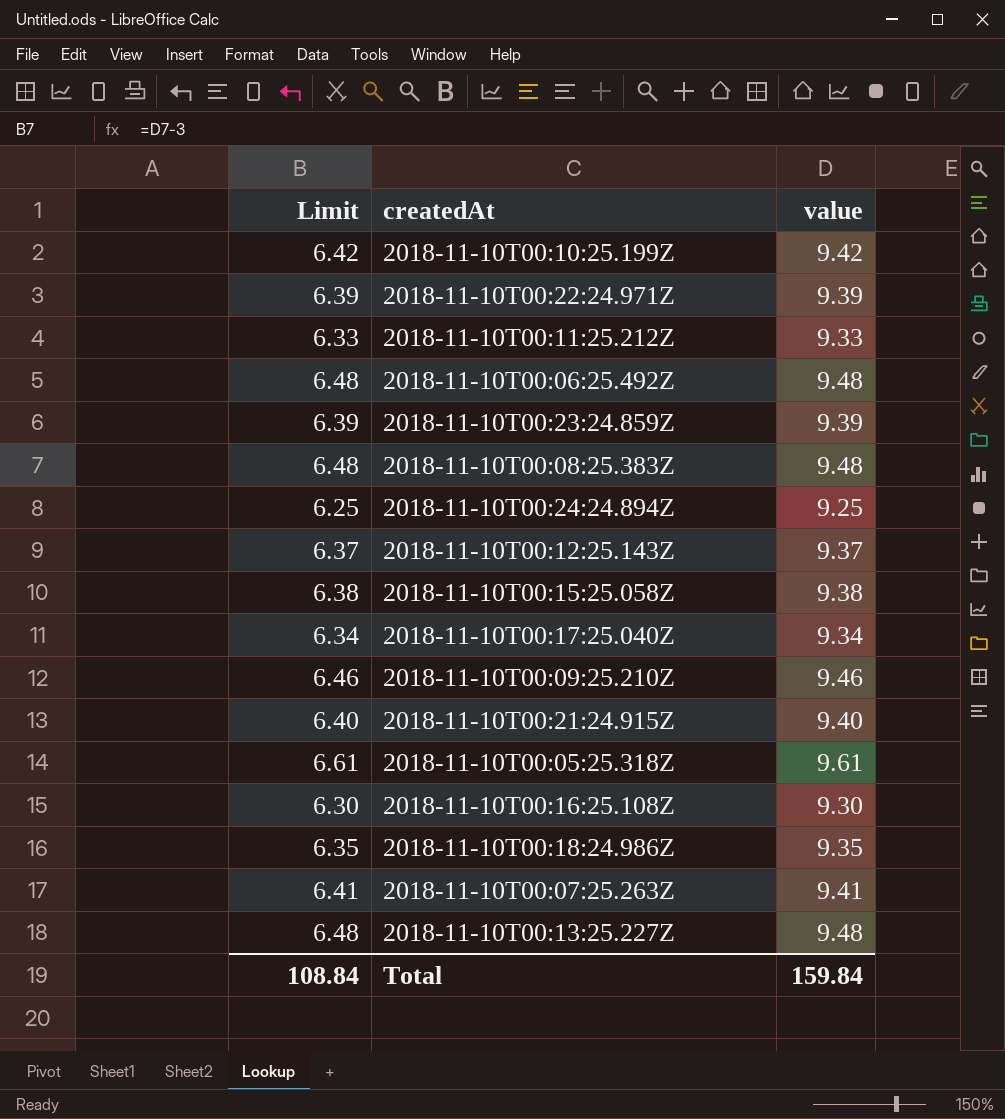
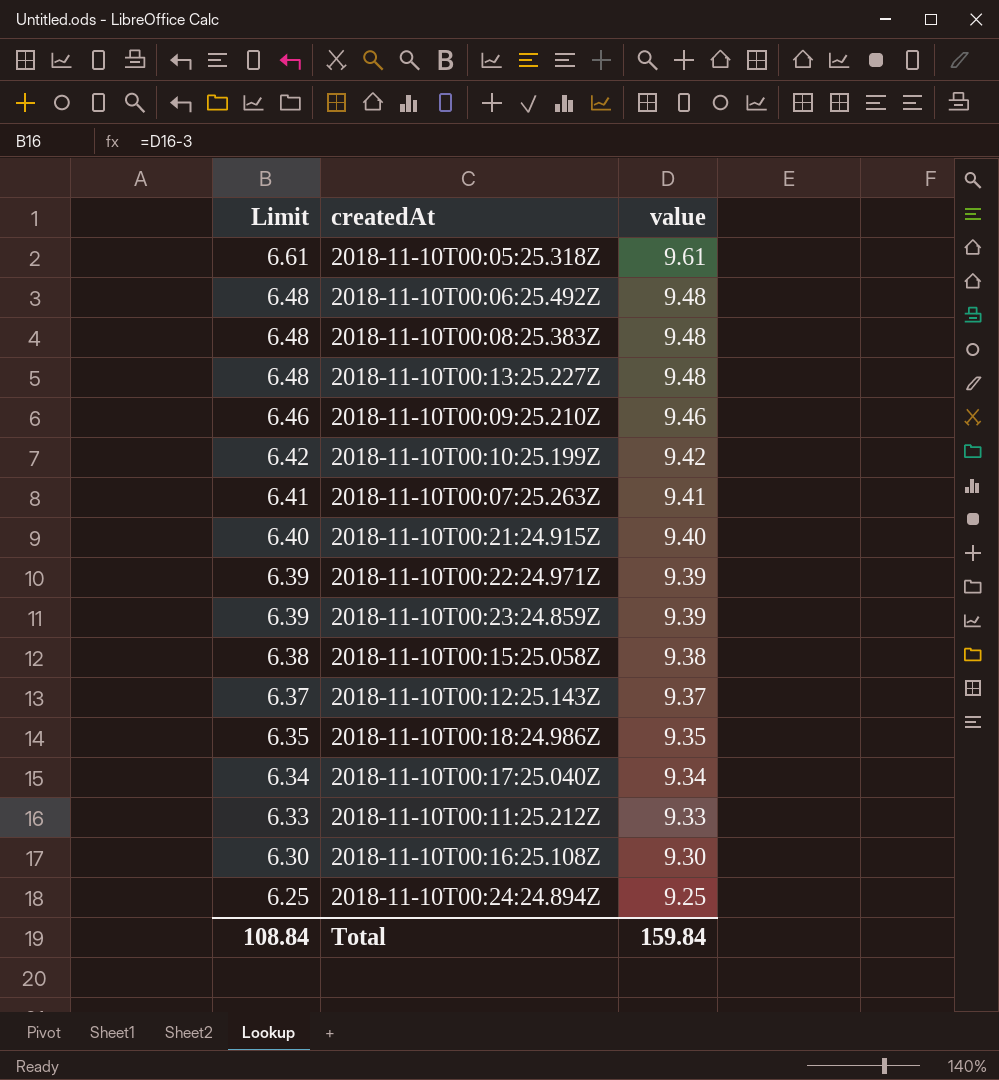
row order: none -> Limit descending

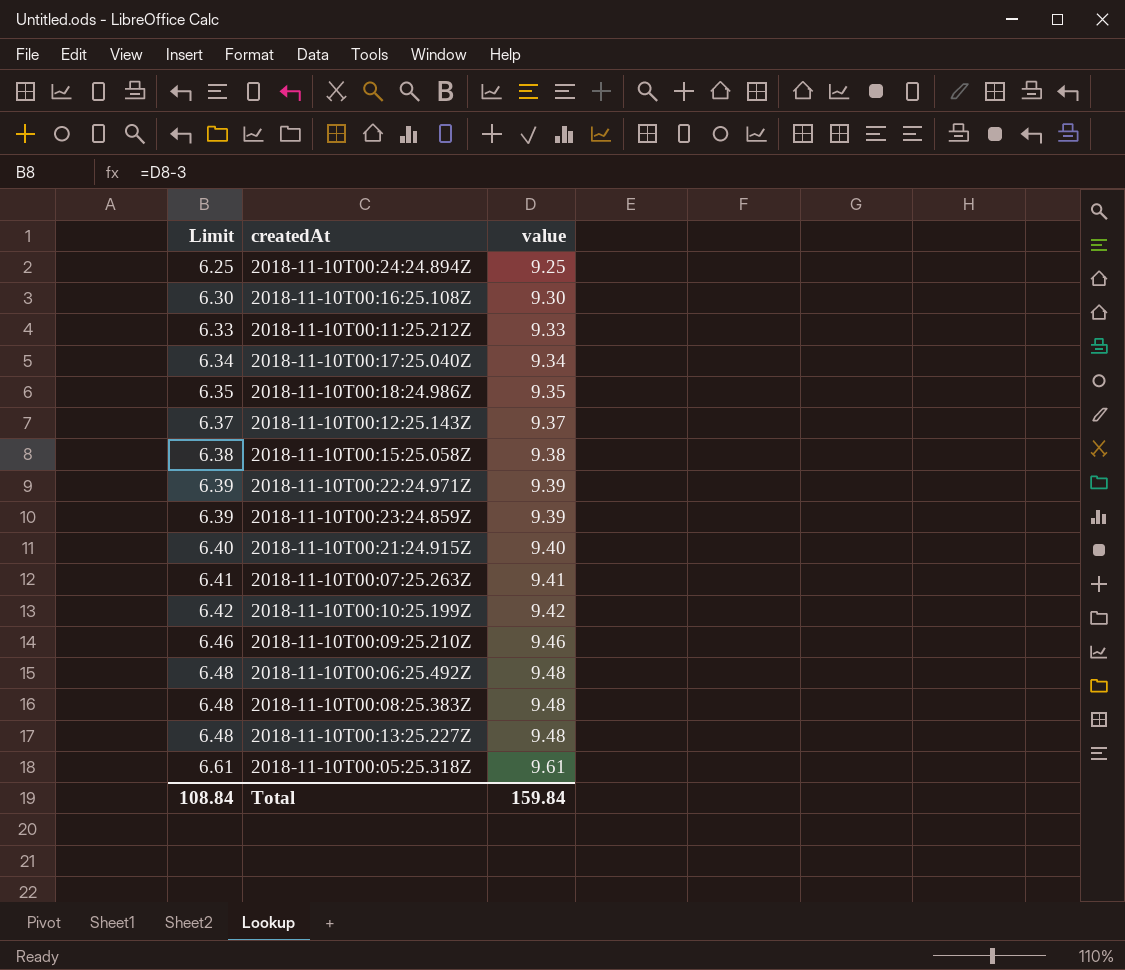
row order: Limit descending -> Limit ascending

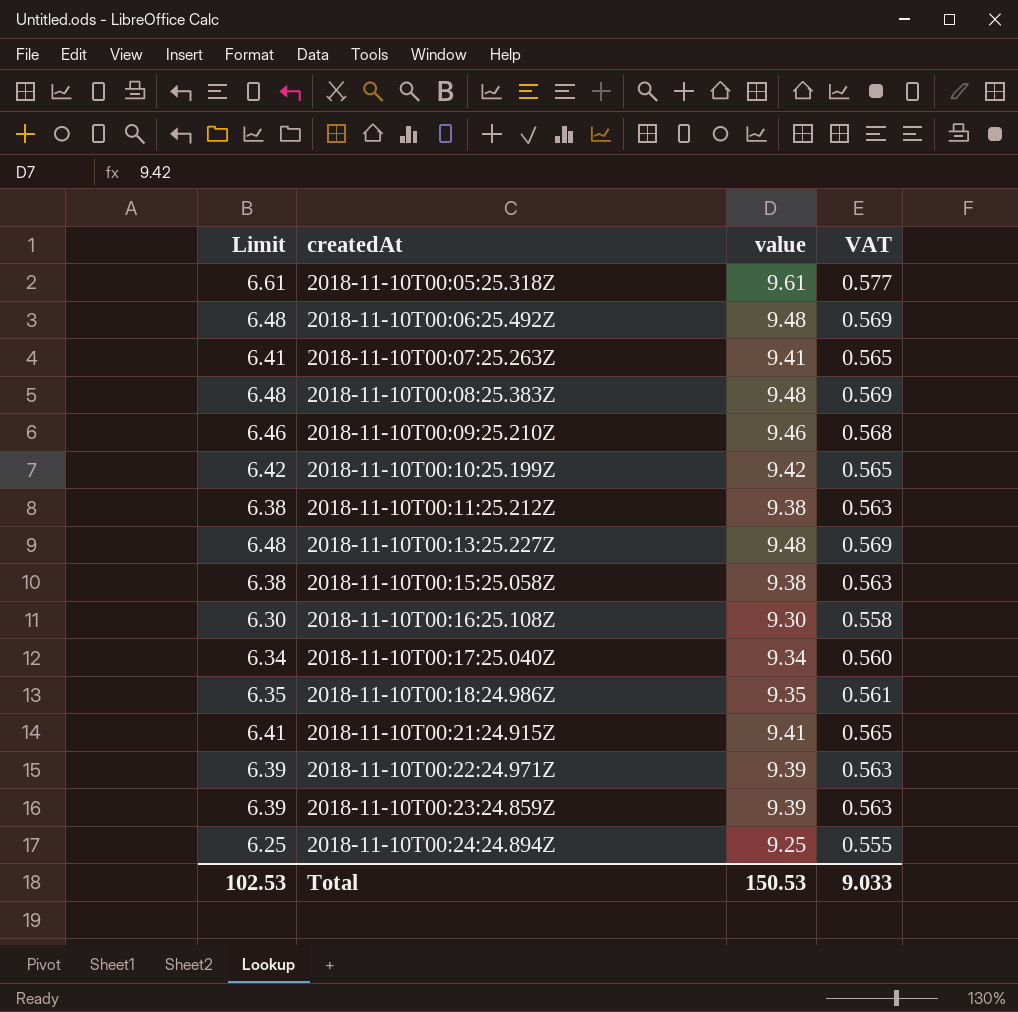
row order: Limit ascending -> createdAt ascending
column VAT | formula: none -> [value] * 0.06
row 2018-11-10T00:12:25.143Z: 6.37 | 9.37 -> none
2018-11-10T00:11:25.212Z | Limit: 6.33 -> 6.38
2018-11-10T00:11:25.212Z | value: 9.33 -> 9.38
2018-11-10T00:21:24.915Z | Limit: 6.40 -> 6.41
2018-11-10T00:21:24.915Z | value: 9.40 -> 9.41
Total | Limit: 108.84 -> 102.53
Total | value: 159.84 -> 150.53

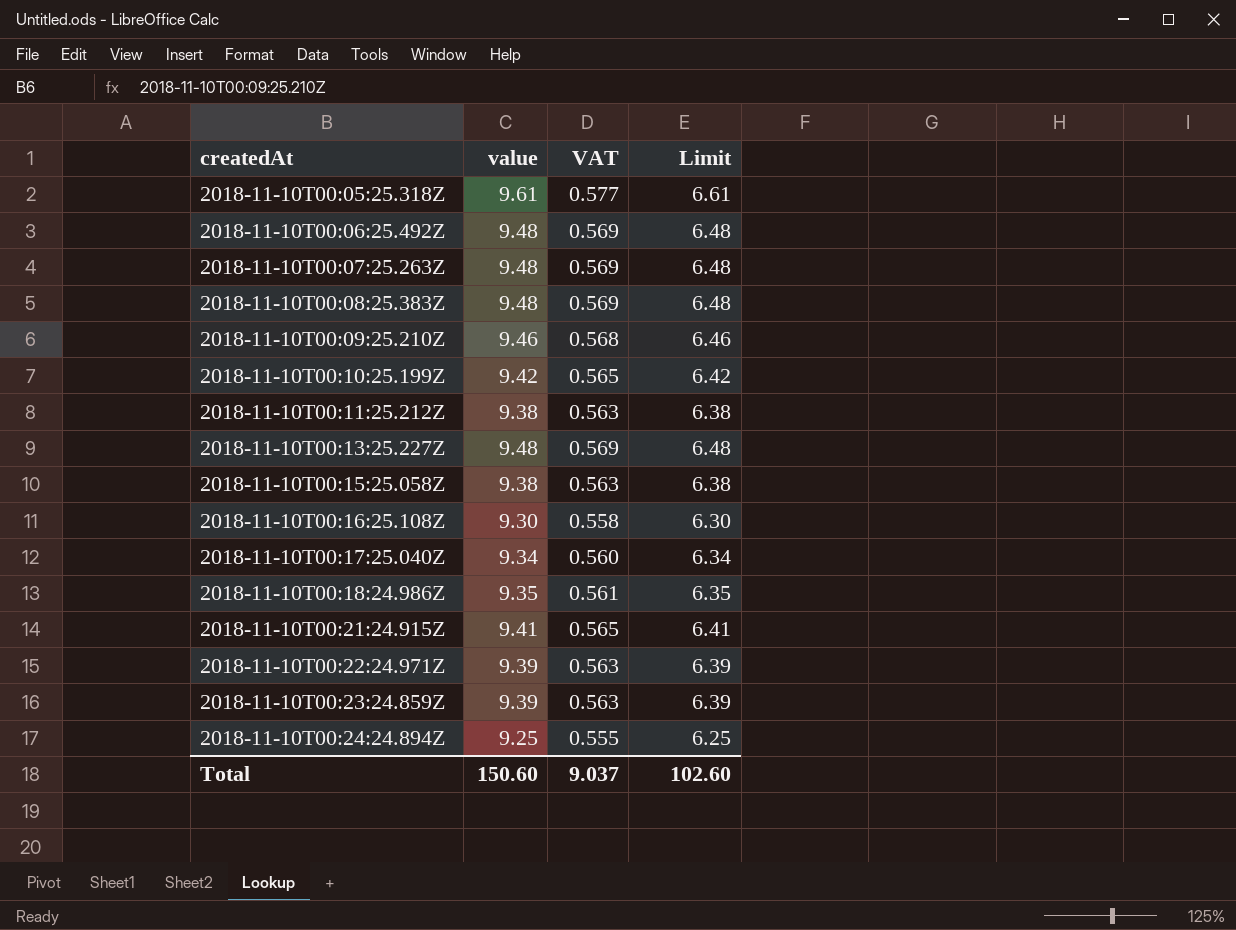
column Limit | position: 1 -> 4
2018-11-10T00:07:25.263Z | value: 9.41 -> 9.48
2018-11-10T00:07:25.263Z | VAT: 0.565 -> 0.569
2018-11-10T00:07:25.263Z | Limit: 6.41 -> 6.48
Total | value: 150.53 -> 150.60
Total | VAT: 9.033 -> 9.037
Total | Limit: 102.53 -> 102.60

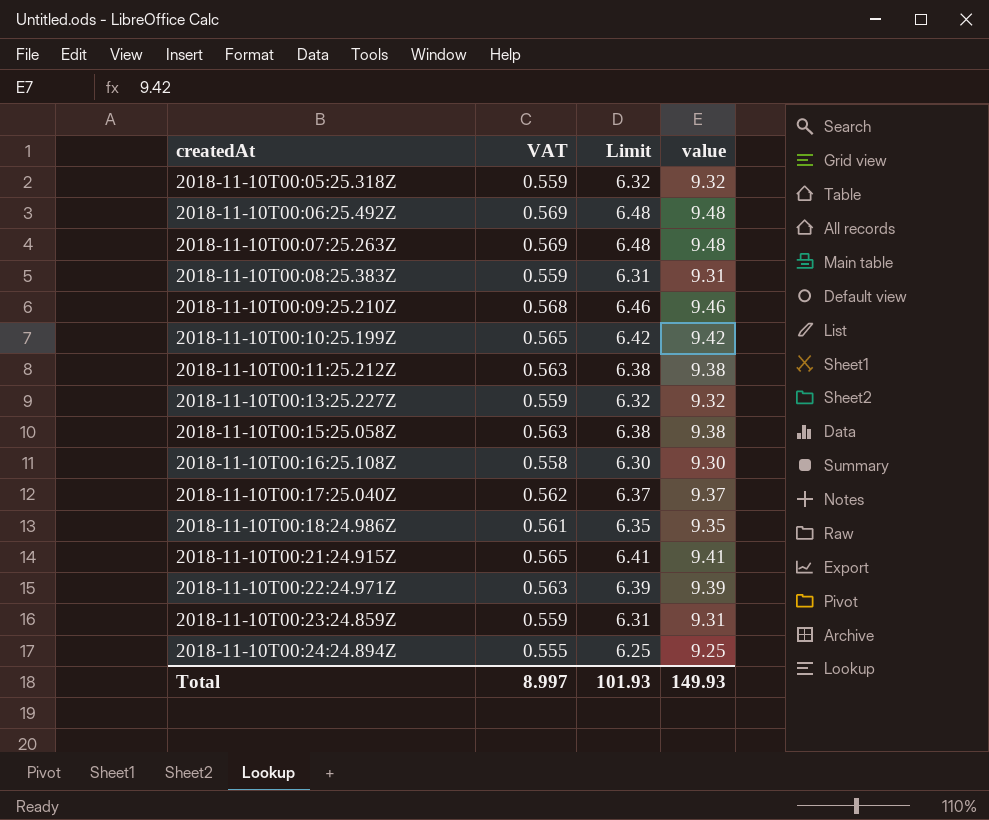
column value | position: 2 -> 4
2018-11-10T00:05:25.318Z | VAT: 0.577 -> 0.559
2018-11-10T00:05:25.318Z | Limit: 6.61 -> 6.32
2018-11-10T00:05:25.318Z | value: 9.61 -> 9.32
2018-11-10T00:08:25.383Z | VAT: 0.569 -> 0.559
2018-11-10T00:08:25.383Z | Limit: 6.48 -> 6.31
2018-11-10T00:08:25.383Z | value: 9.48 -> 9.31
2018-11-10T00:13:25.227Z | VAT: 0.569 -> 0.559
2018-11-10T00:13:25.227Z | Limit: 6.48 -> 6.32
2018-11-10T00:13:25.227Z | value: 9.48 -> 9.32
2018-11-10T00:17:25.040Z | VAT: 0.560 -> 0.562
2018-11-10T00:17:25.040Z | Limit: 6.34 -> 6.37
2018-11-10T00:17:25.040Z | value: 9.34 -> 9.37
2018-11-10T00:23:24.859Z | VAT: 0.563 -> 0.559
2018-11-10T00:23:24.859Z | Limit: 6.39 -> 6.31
2018-11-10T00:23:24.859Z | value: 9.39 -> 9.31
Total | VAT: 9.037 -> 8.997
Total | Limit: 102.60 -> 101.93
Total | value: 150.60 -> 149.93

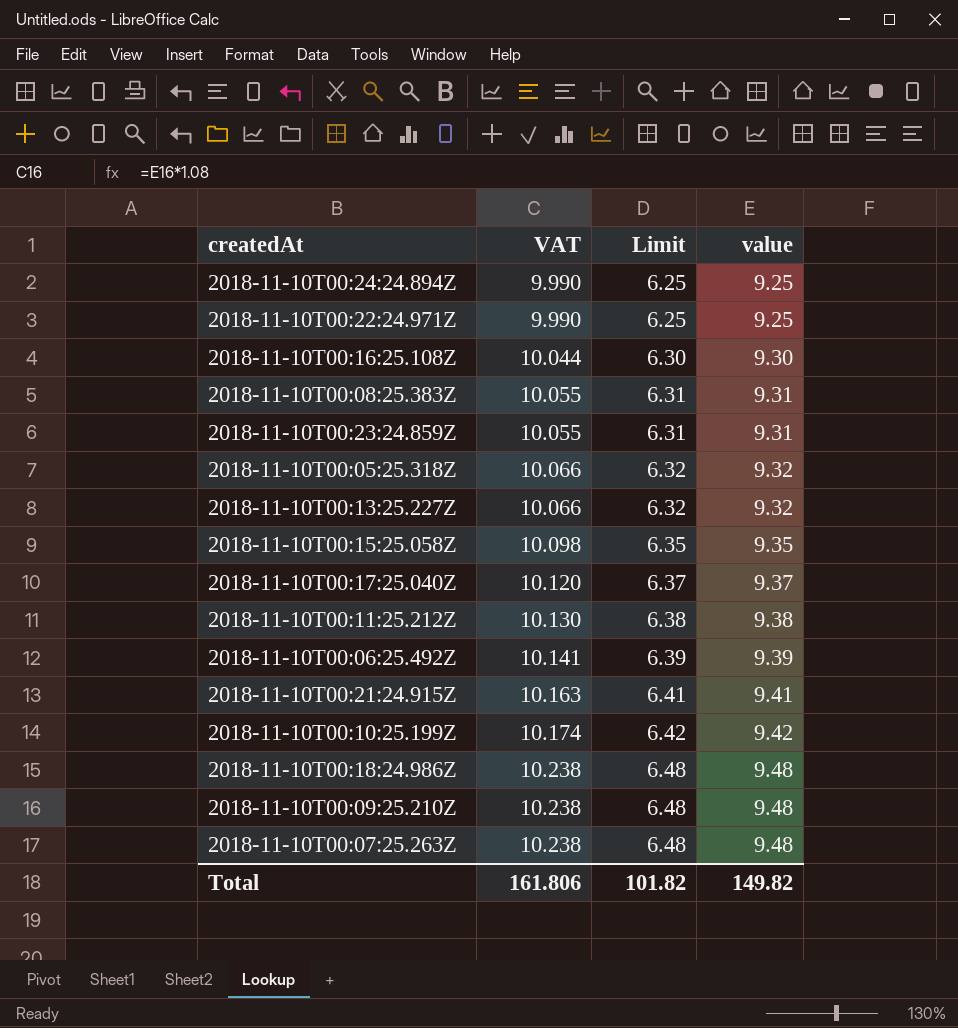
row order: createdAt ascending -> VAT ascending
column VAT | formula: [value] * 0.06 -> [value] * 1.08
2018-11-10T00:22:24.971Z | Limit: 6.39 -> 6.25
2018-11-10T00:22:24.971Z | value: 9.39 -> 9.25
2018-11-10T00:15:25.058Z | Limit: 6.38 -> 6.35
2018-11-10T00:15:25.058Z | value: 9.38 -> 9.35
2018-11-10T00:06:25.492Z | Limit: 6.48 -> 6.39
2018-11-10T00:06:25.492Z | value: 9.48 -> 9.39
2018-11-10T00:18:24.986Z | Limit: 6.35 -> 6.48
2018-11-10T00:18:24.986Z | value: 9.35 -> 9.48
2018-11-10T00:09:25.210Z | Limit: 6.46 -> 6.48
2018-11-10T00:09:25.210Z | value: 9.46 -> 9.48
Total | VAT: 8.997 -> 161.806
Total | Limit: 101.93 -> 101.82
Total | value: 149.93 -> 149.82

